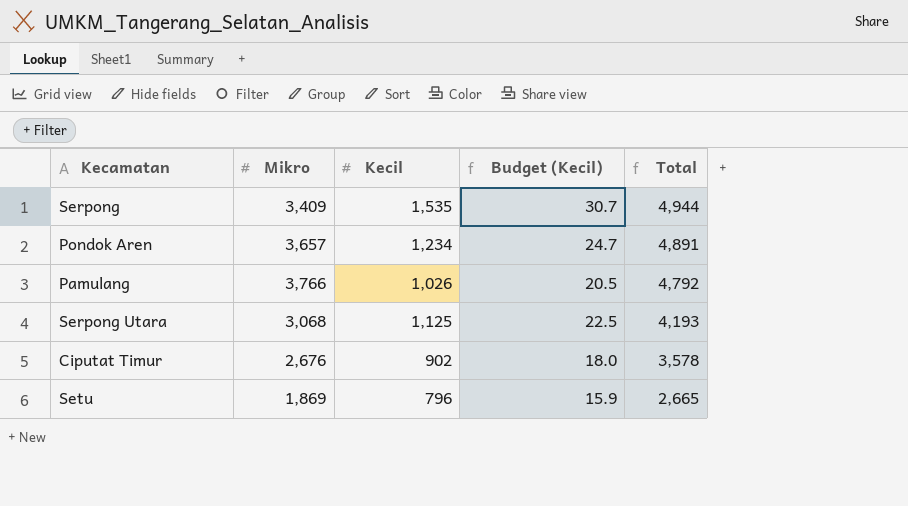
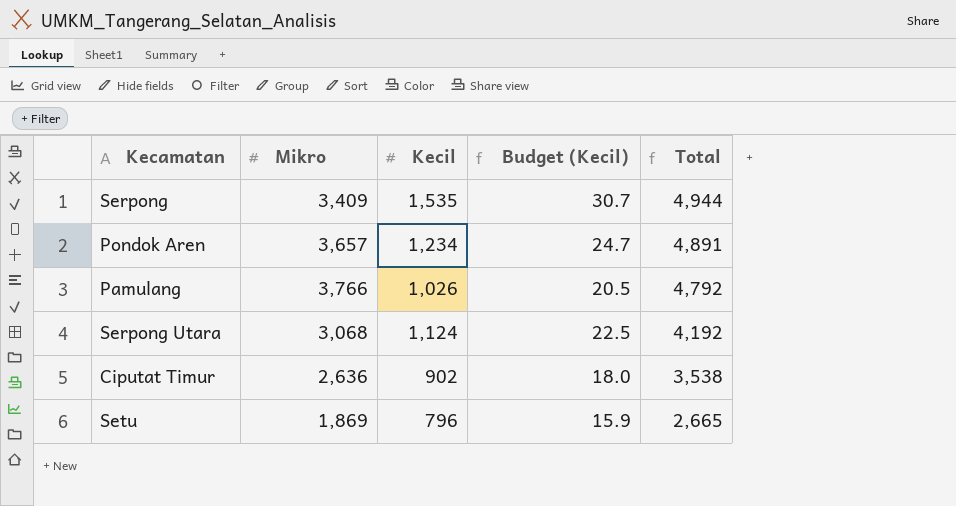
Serpong Utara | Kecil: 1,125 -> 1,124
Serpong Utara | Total: 4,193 -> 4,192
Ciputat Timur | Mikro: 2,676 -> 2,636
Ciputat Timur | Total: 3,578 -> 3,538

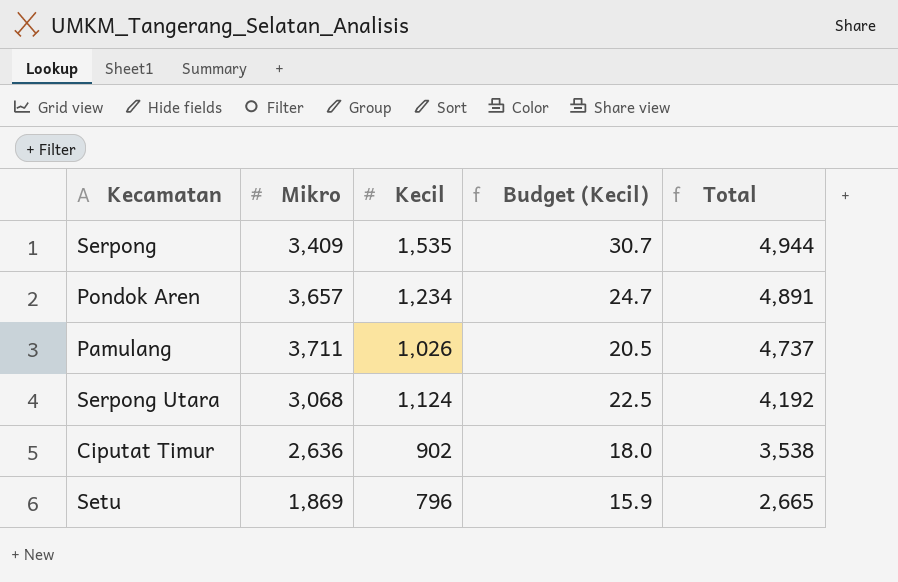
Pamulang | Mikro: 3,766 -> 3,711
Pamulang | Total: 4,792 -> 4,737

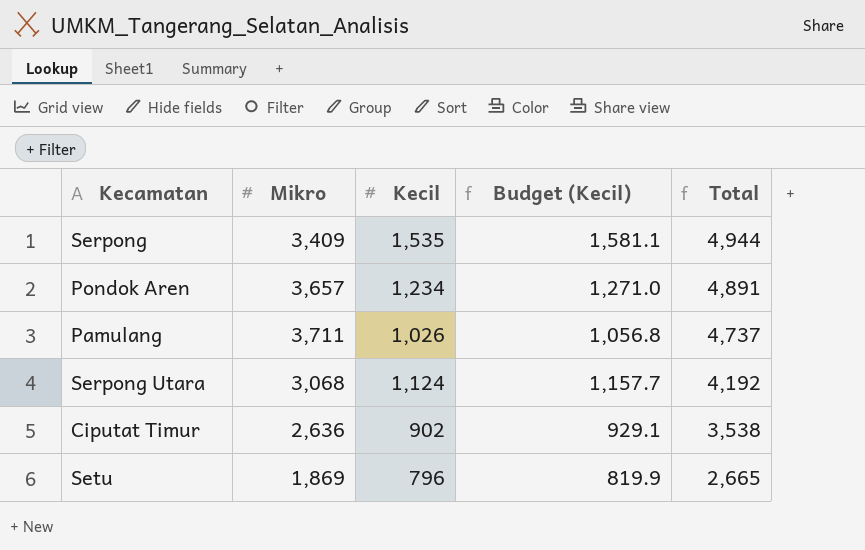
column Budget (Kecil) | formula: [Kecil] * 0.02 -> [Kecil] * 1.03

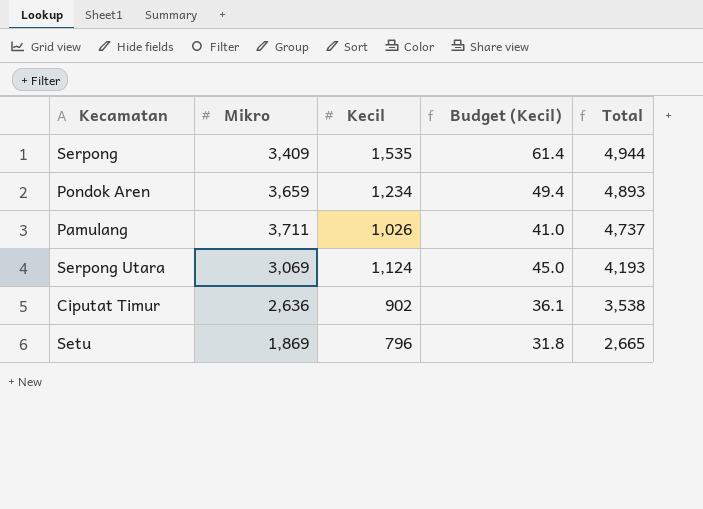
column Budget (Kecil) | formula: [Kecil] * 1.03 -> [Kecil] * 0.04
Pondok Aren | Mikro: 3,657 -> 3,659
Pondok Aren | Total: 4,891 -> 4,893
Serpong Utara | Mikro: 3,068 -> 3,069
Serpong Utara | Total: 4,192 -> 4,193

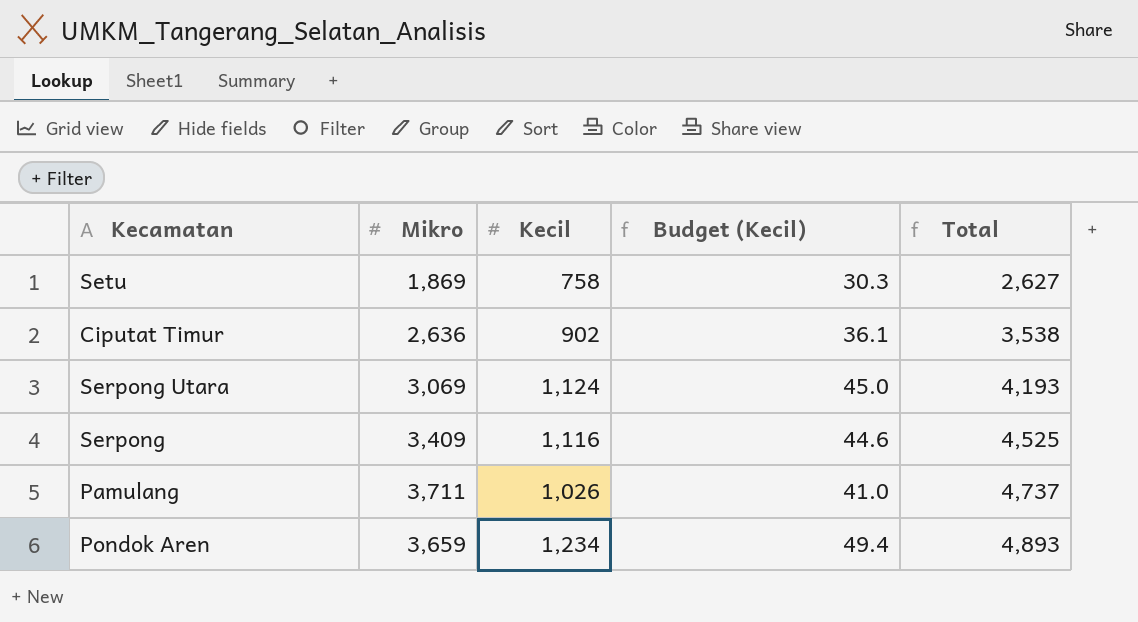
row order: Total descending -> Total ascending
Setu | Kecil: 796 -> 758
Setu | Budget (Kecil): 31.8 -> 30.3
Setu | Total: 2,665 -> 2,627
Serpong | Kecil: 1,535 -> 1,116
Serpong | Budget (Kecil): 61.4 -> 44.6
Serpong | Total: 4,944 -> 4,525

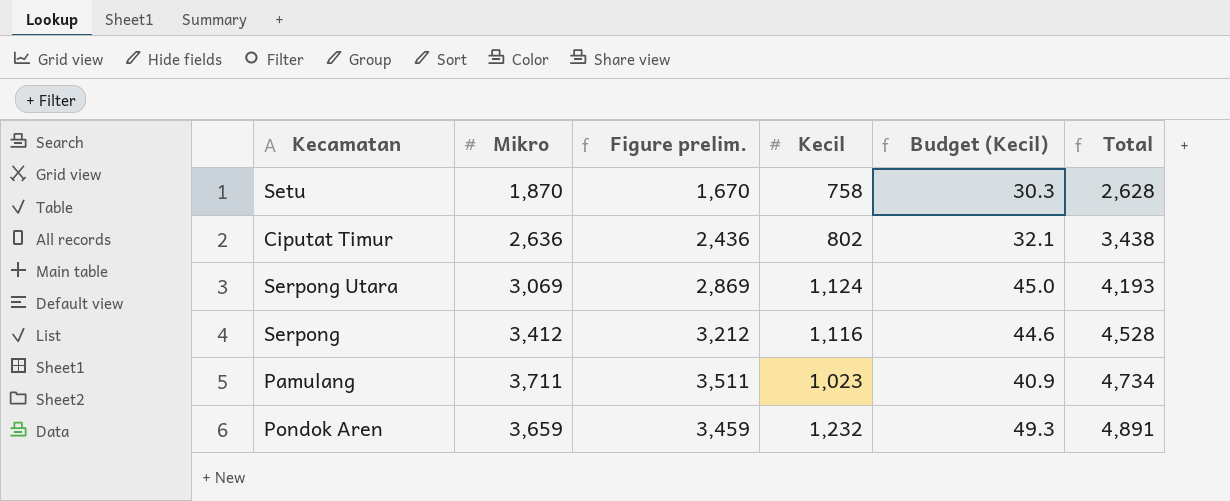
column Figure prelim. | formula: none -> [Mikro] - 200
Setu | Mikro: 1,869 -> 1,870
Setu | Total: 2,627 -> 2,628
Ciputat Timur | Kecil: 902 -> 802
Ciputat Timur | Budget (Kecil): 36.1 -> 32.1
Ciputat Timur | Total: 3,538 -> 3,438
Serpong | Mikro: 3,409 -> 3,412
Serpong | Total: 4,525 -> 4,528
Pamulang | Kecil: 1,026 -> 1,023
Pamulang | Budget (Kecil): 41.0 -> 40.9
Pamulang | Total: 4,737 -> 4,734
Pondok Aren | Kecil: 1,234 -> 1,232
Pondok Aren | Budget (Kecil): 49.4 -> 49.3
Pondok Aren | Total: 4,893 -> 4,891

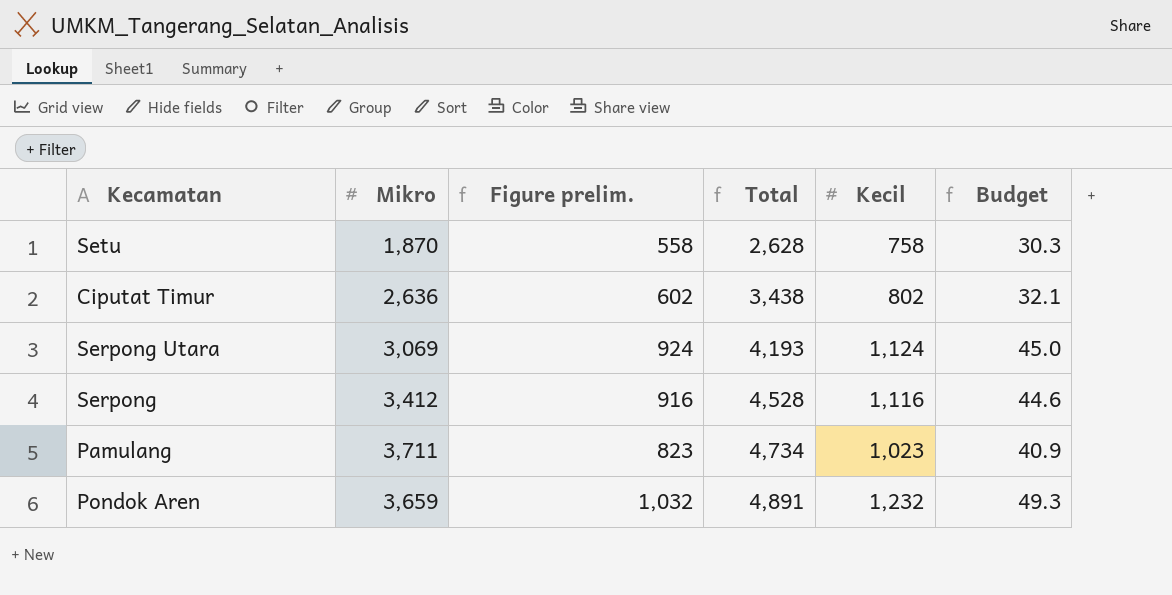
column Figure prelim. | formula: [Mikro] - 200 -> [Kecil] - 200
column Total | position: 6 -> 4
column name: Budget (Kecil) -> Budget

